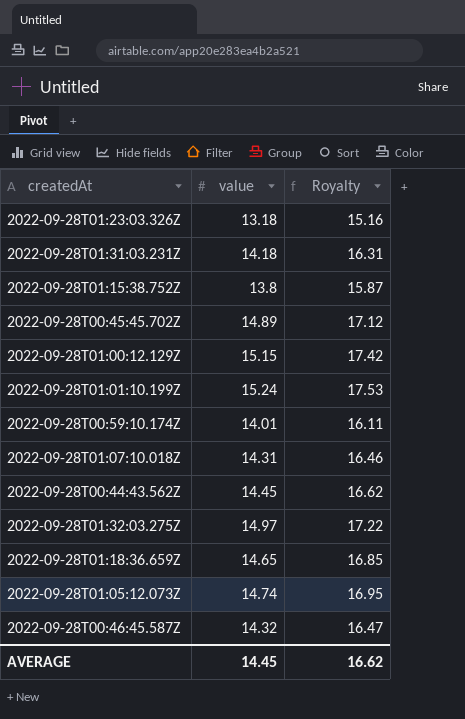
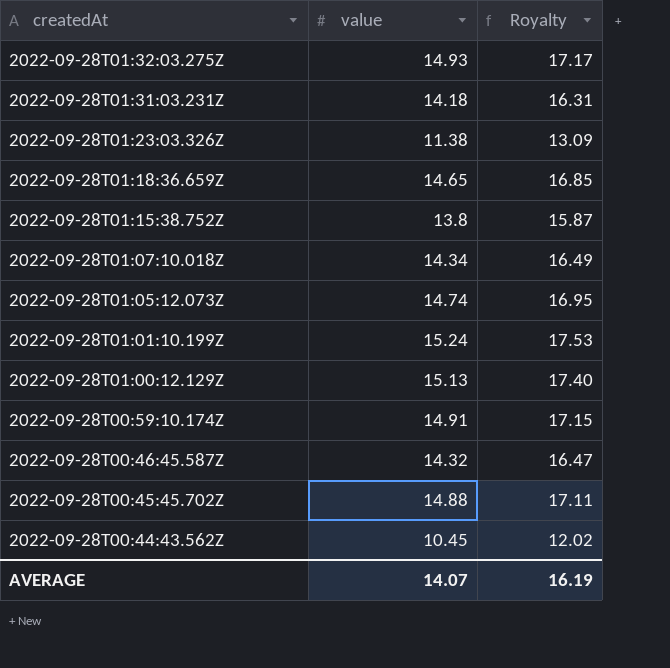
row order: none -> createdAt descending
2022-09-28T01:32:03.275Z | value: 14.97 -> 14.93
2022-09-28T01:32:03.275Z | Royalty: 17.22 -> 17.17
2022-09-28T01:23:03.326Z | value: 13.18 -> 11.38
2022-09-28T01:23:03.326Z | Royalty: 15.16 -> 13.09
2022-09-28T01:07:10.018Z | value: 14.31 -> 14.34
2022-09-28T01:07:10.018Z | Royalty: 16.46 -> 16.49
2022-09-28T01:00:12.129Z | value: 15.15 -> 15.13
2022-09-28T01:00:12.129Z | Royalty: 17.42 -> 17.40
2022-09-28T00:59:10.174Z | value: 14.01 -> 14.91
2022-09-28T00:59:10.174Z | Royalty: 16.11 -> 17.15
2022-09-28T00:45:45.702Z | value: 14.89 -> 14.88
2022-09-28T00:45:45.702Z | Royalty: 17.12 -> 17.11
2022-09-28T00:44:43.562Z | value: 14.45 -> 10.45
2022-09-28T00:44:43.562Z | Royalty: 16.62 -> 12.02
AVERAGE | value: 14.45 -> 14.07
AVERAGE | Royalty: 16.62 -> 16.19

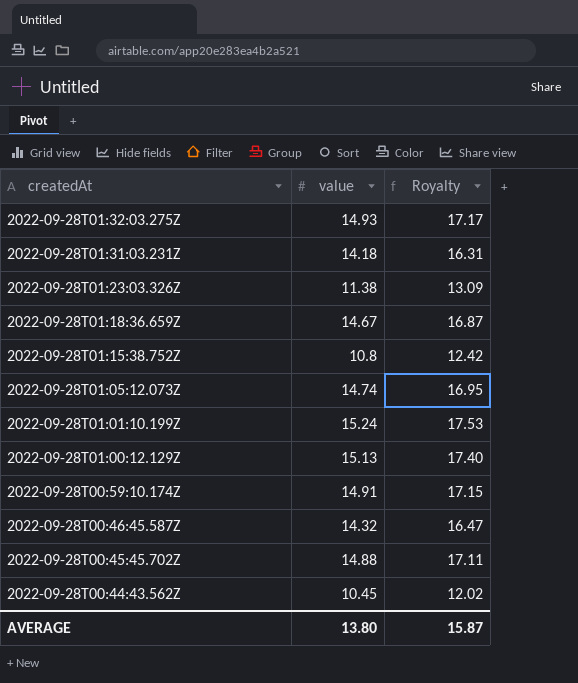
row 2022-09-28T01:07:10.018Z: 14.34 | 16.49 -> none
2022-09-28T01:18:36.659Z | value: 14.65 -> 14.67
2022-09-28T01:18:36.659Z | Royalty: 16.85 -> 16.87
2022-09-28T01:15:38.752Z | value: 13.8 -> 10.8
2022-09-28T01:15:38.752Z | Royalty: 15.87 -> 12.42
AVERAGE | value: 14.07 -> 13.80
AVERAGE | Royalty: 16.19 -> 15.87

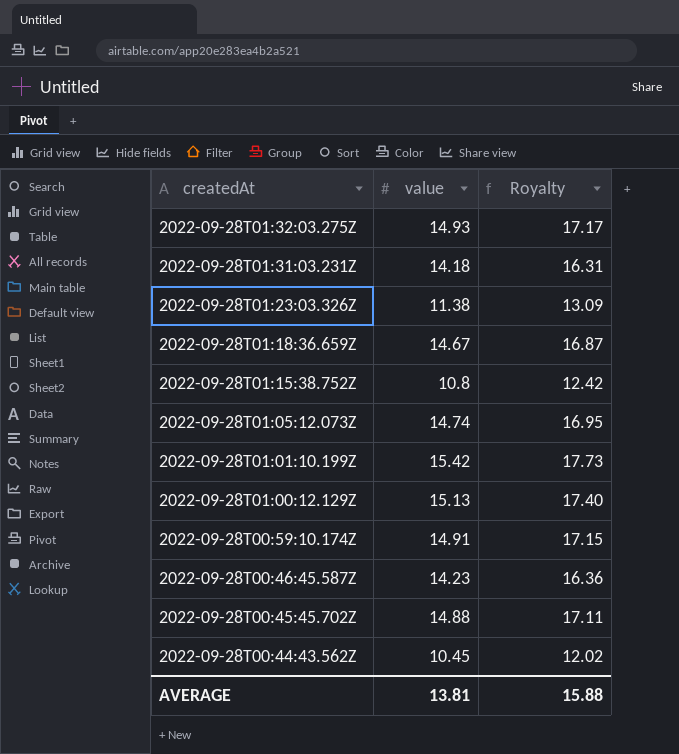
2022-09-28T01:01:10.199Z | value: 15.24 -> 15.42
2022-09-28T01:01:10.199Z | Royalty: 17.53 -> 17.73
2022-09-28T00:46:45.587Z | value: 14.32 -> 14.23
2022-09-28T00:46:45.587Z | Royalty: 16.47 -> 16.36
AVERAGE | value: 13.80 -> 13.81
AVERAGE | Royalty: 15.87 -> 15.88

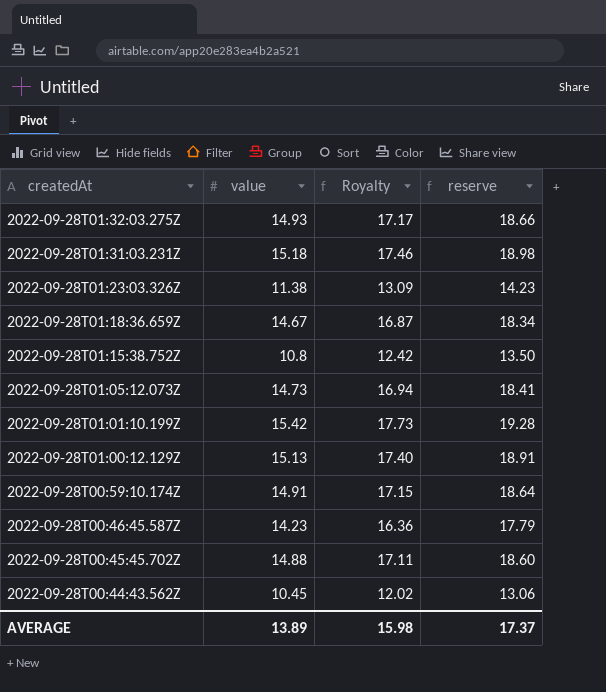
column reserve | formula: none -> [value] * 1.25
2022-09-28T01:31:03.231Z | value: 14.18 -> 15.18
2022-09-28T01:31:03.231Z | Royalty: 16.31 -> 17.46
2022-09-28T01:05:12.073Z | value: 14.74 -> 14.73
2022-09-28T01:05:12.073Z | Royalty: 16.95 -> 16.94
AVERAGE | value: 13.81 -> 13.89
AVERAGE | Royalty: 15.88 -> 15.98

